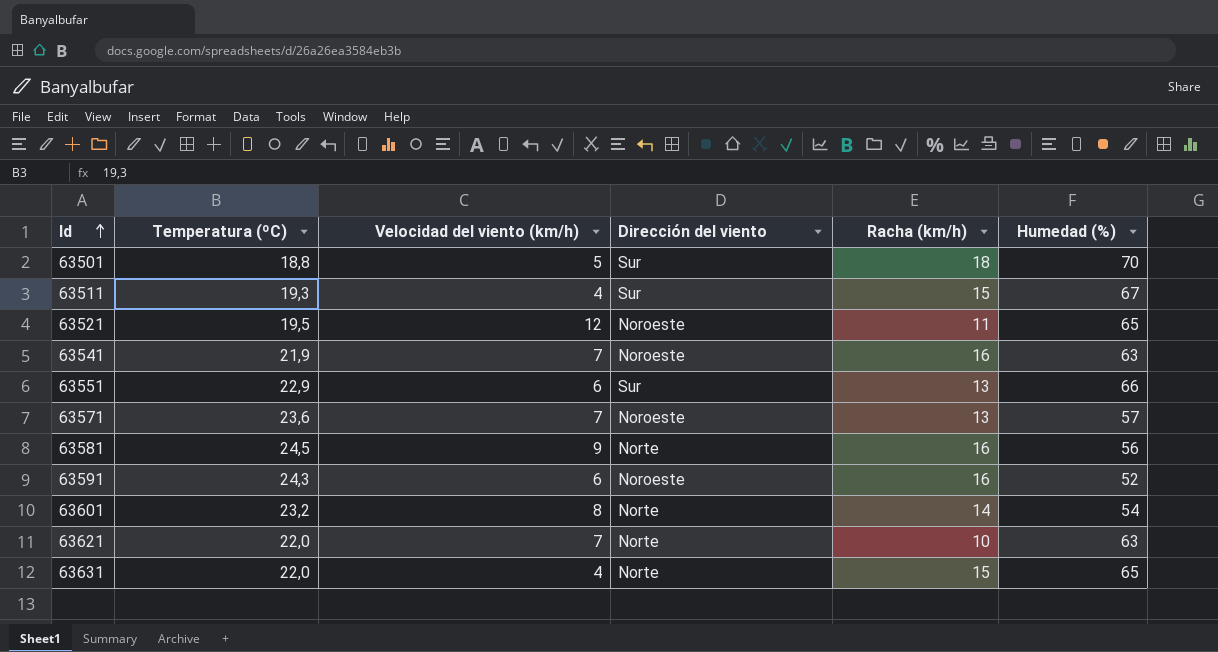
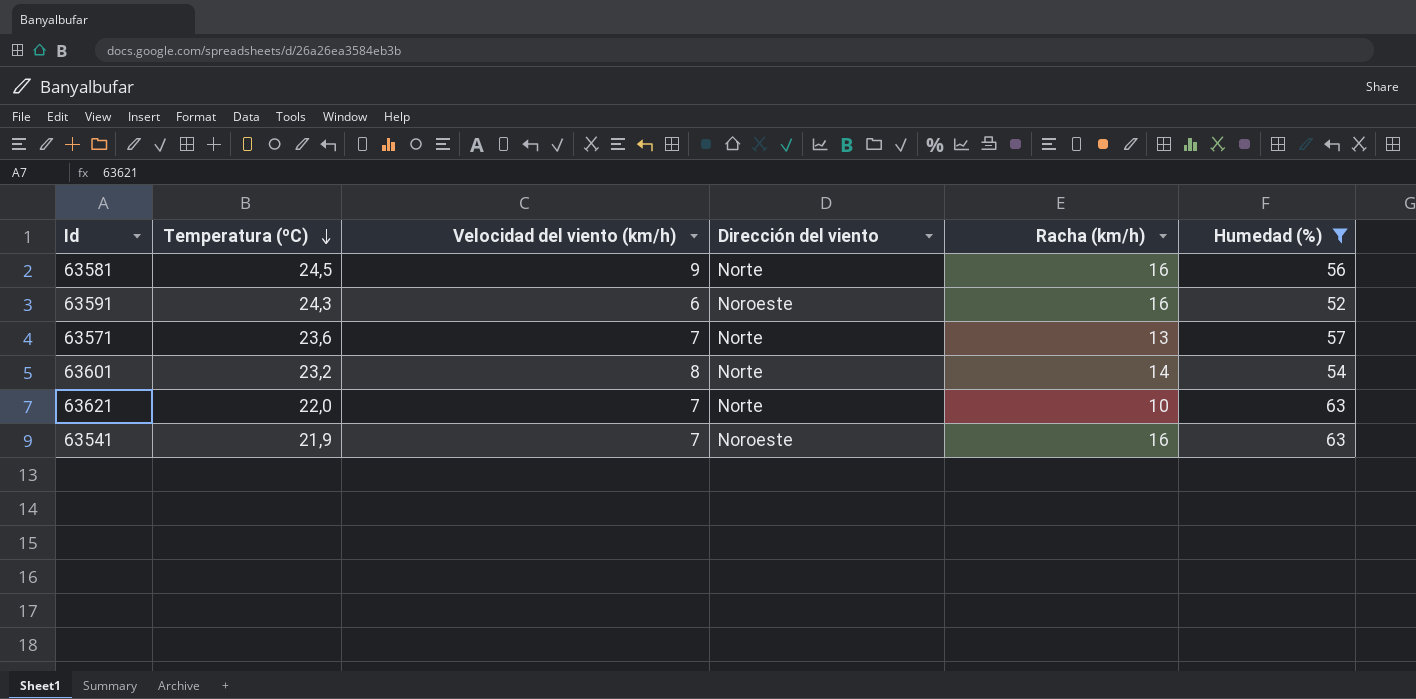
filter: none -> Humedad (%) <= 63
row order: Id ascending -> Temperatura (ºC) descending
63571 | Dirección del viento: Noroeste -> Norte

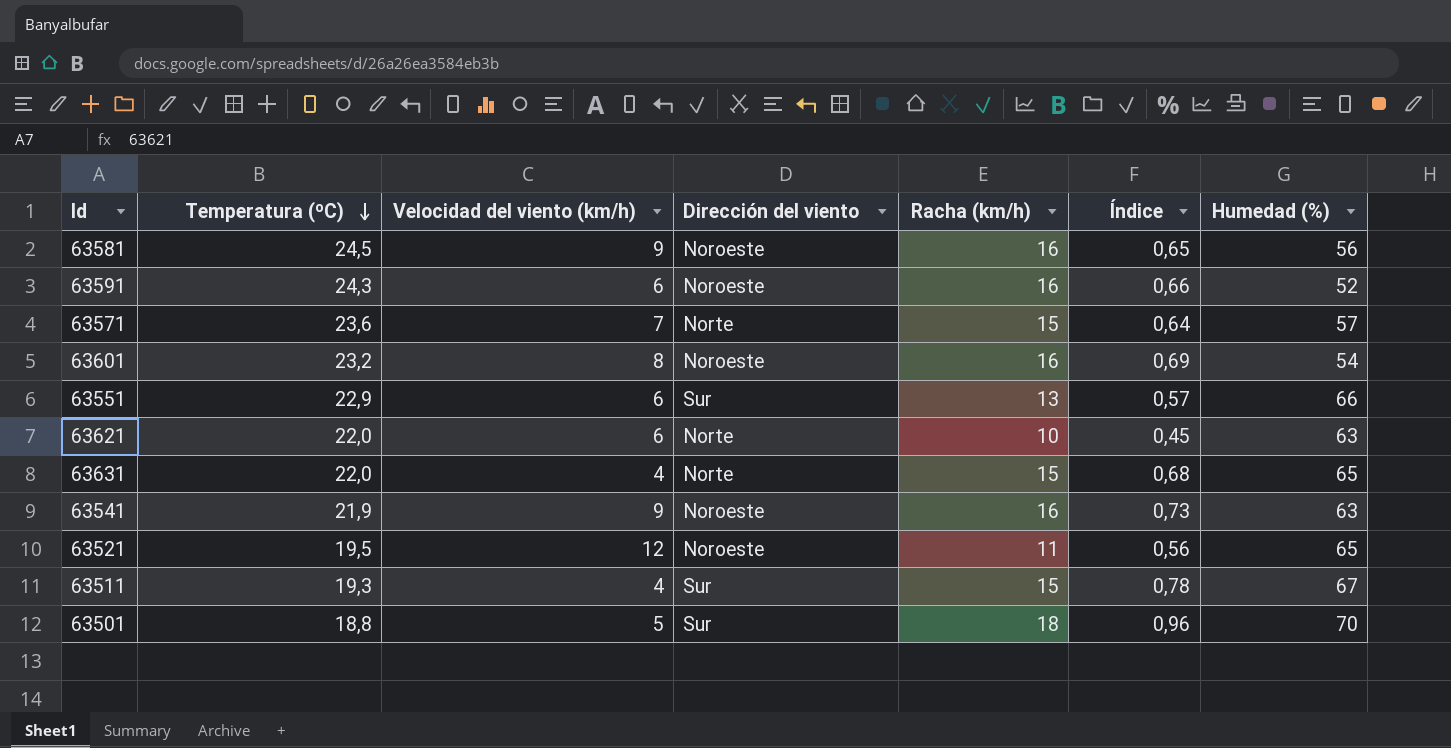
filter: Humedad (%) <= 63 -> none
column Índice | formula: none -> [Racha (km/h)] / [Temperatura (ºC)]
63581 | Dirección del viento: Norte -> Noroeste
63571 | Racha (km/h): 13 -> 15
63601 | Dirección del viento: Norte -> Noroeste
63601 | Racha (km/h): 14 -> 16
63621 | Velocidad del viento (km/h): 7 -> 6
63541 | Velocidad del viento (km/h): 7 -> 9

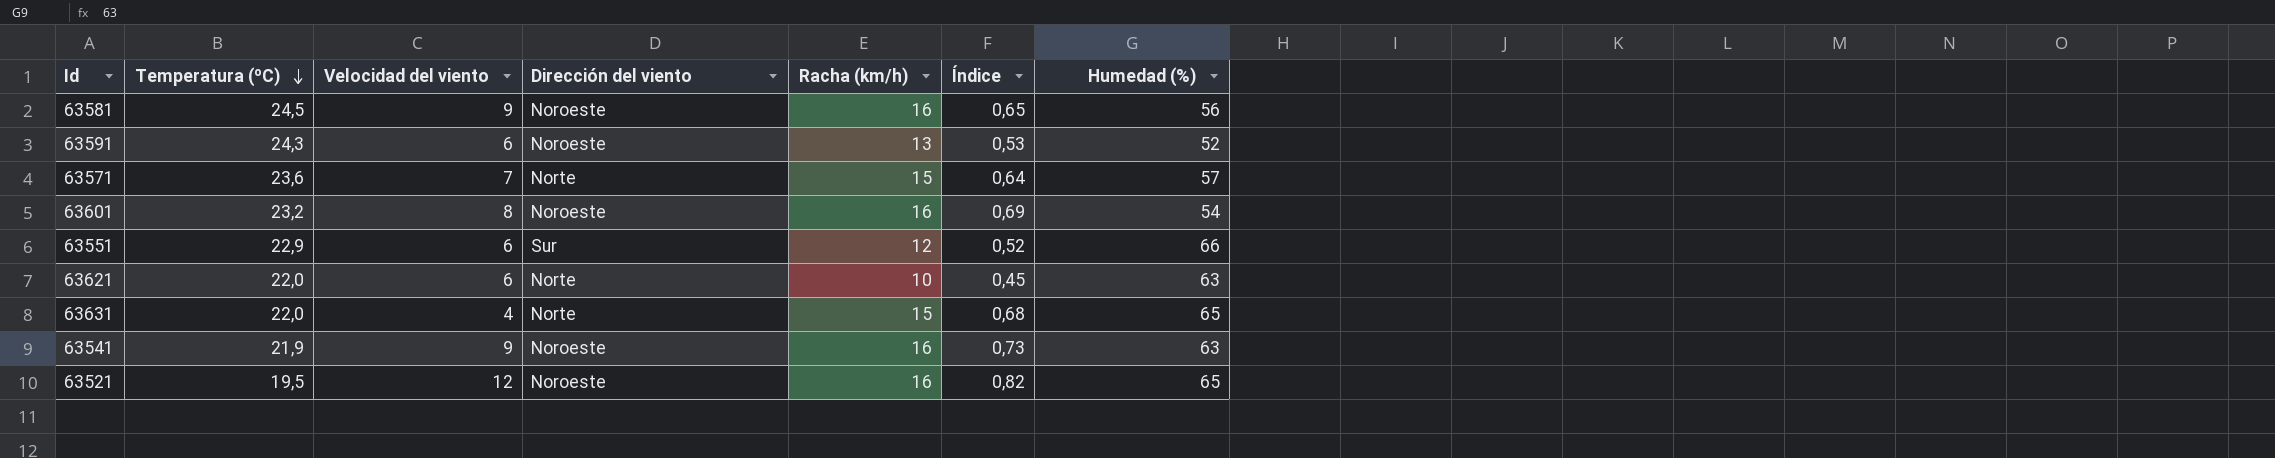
column name: Velocidad del viento (km/h) -> Velocidad del viento
row 63511: 19,3 | 4 | Sur | 15 | 0,78 | 67 -> none
row 63501: 18,8 | 5 | Sur | 18 | 0,96 | 70 -> none
63591 | Racha (km/h): 16 -> 13
63591 | Índice: 0,66 -> 0,53
63551 | Racha (km/h): 13 -> 12
63551 | Índice: 0,57 -> 0,52
63521 | Racha (km/h): 11 -> 16
63521 | Índice: 0,56 -> 0,82

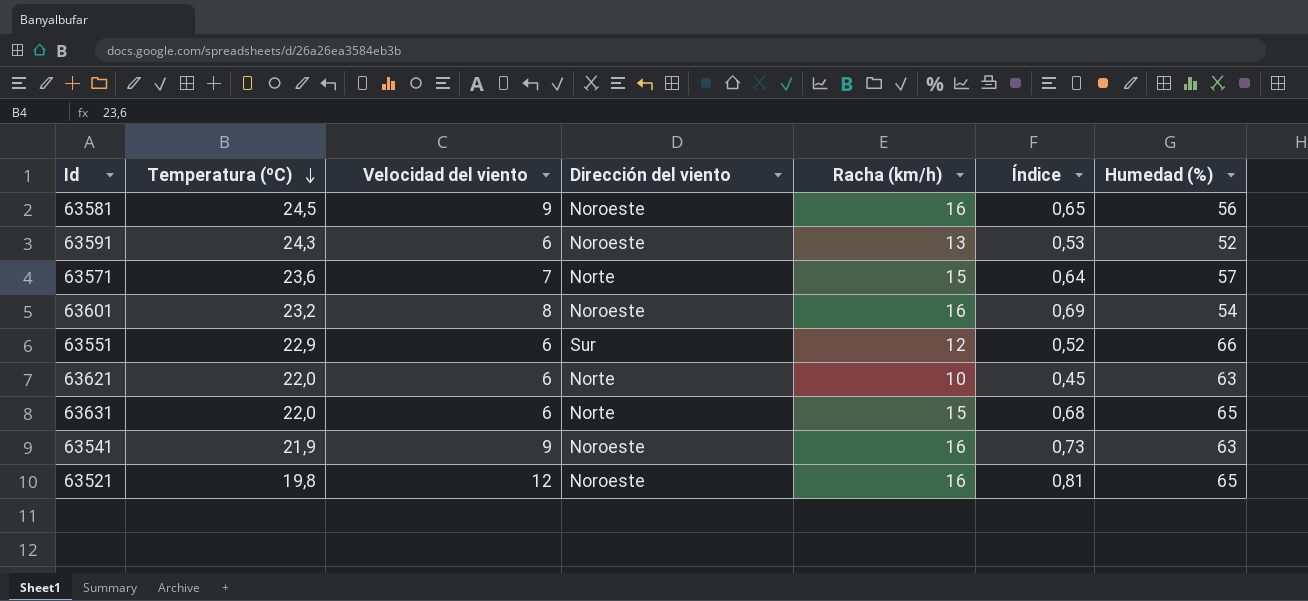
63631 | Velocidad del viento: 4 -> 6
63521 | Temperatura (ºC): 19,5 -> 19,8
63521 | Índice: 0,82 -> 0,81

